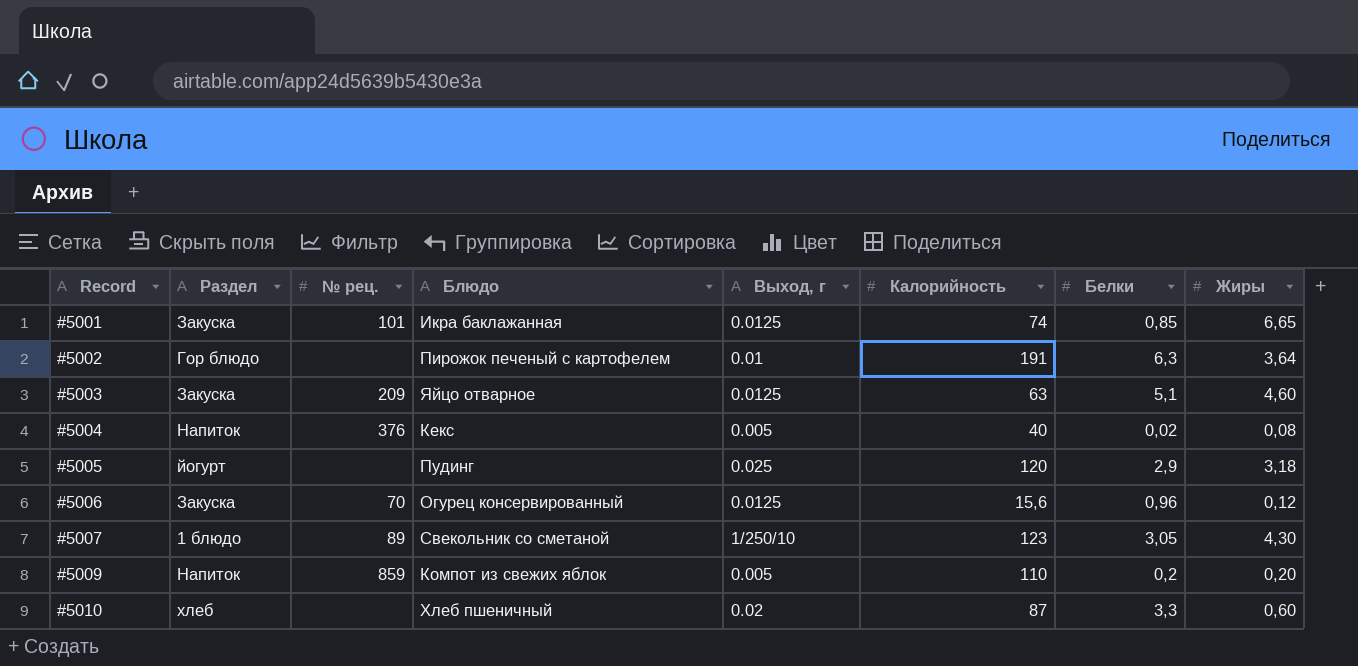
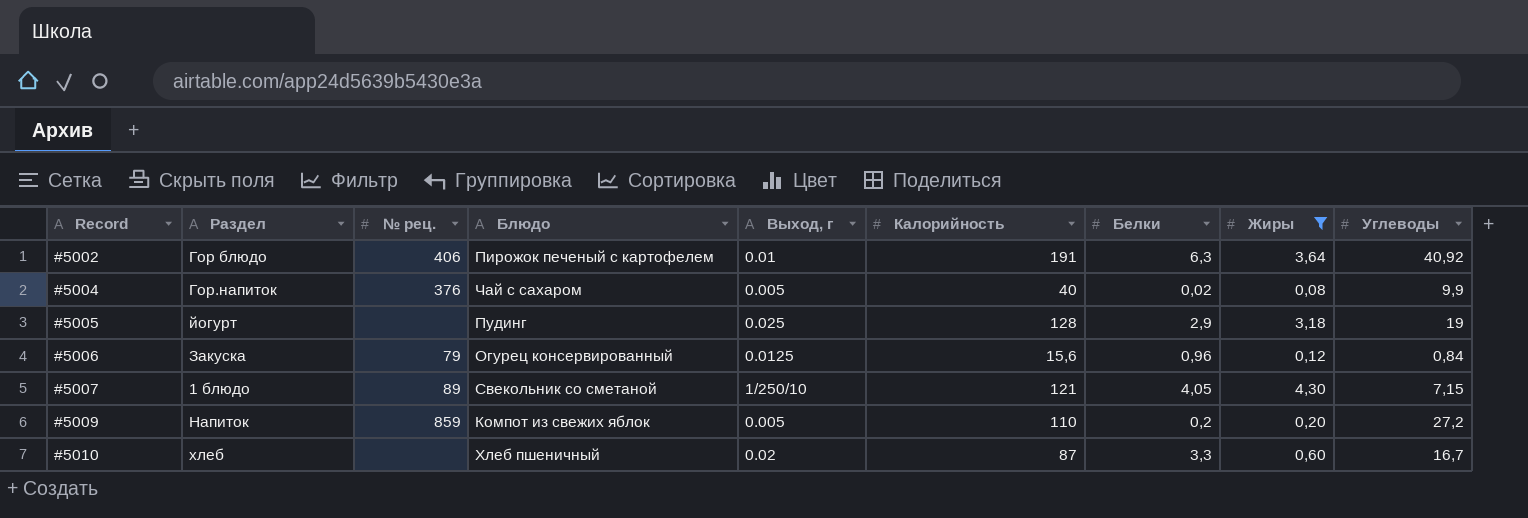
filter: none -> Жиры <= 4,30
column Углеводы | position: none -> 9
#5002 | № рец.: none -> 406
#5004 | Раздел: Напиток -> Гор.напиток
#5004 | Блюдо: Кекс -> Чай с сахаром
#5005 | Калорийность: 120 -> 128
#5006 | № рец.: 70 -> 79
#5007 | Калорийность: 123 -> 121
#5007 | Белки: 3,05 -> 4,05

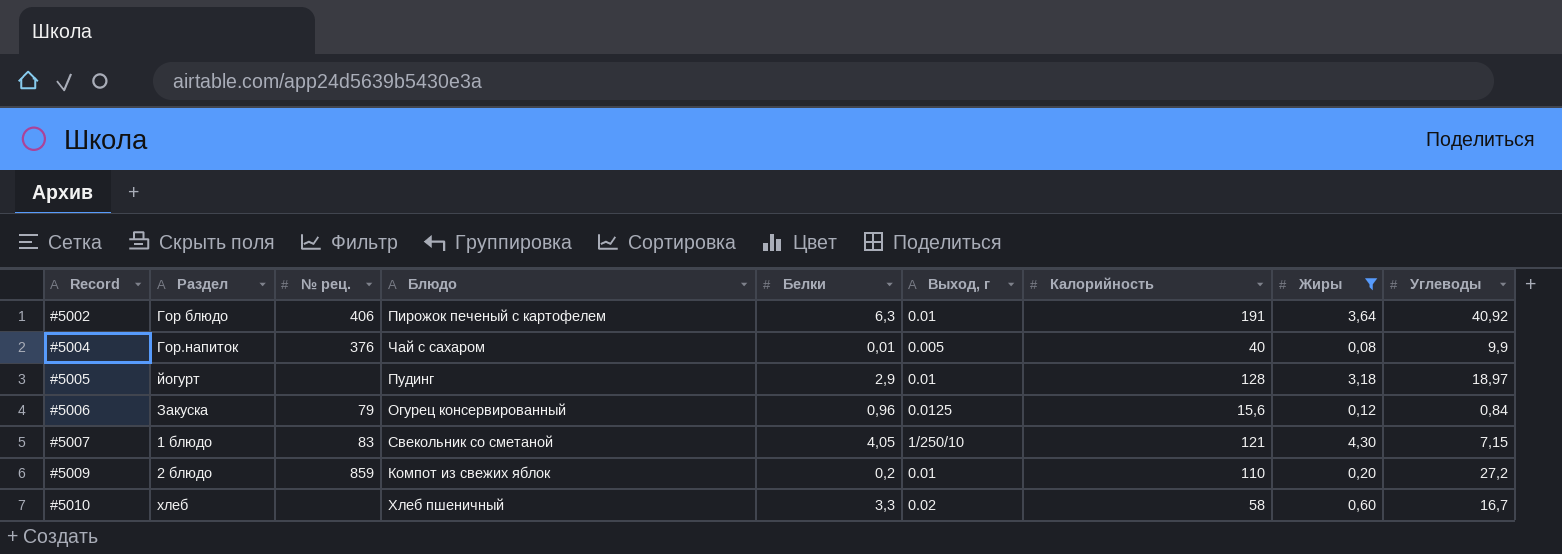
column Белки | position: 7 -> 5
#5004 | Белки: 0,02 -> 0,01
#5005 | Выход, г: 0.025 -> 0.01
#5005 | Углеводы: 19 -> 18,97
#5007 | № рец.: 89 -> 83
#5009 | Раздел: Напиток -> 2 блюдо
#5009 | Выход, г: 0.005 -> 0.01
#5010 | Калорийность: 87 -> 58

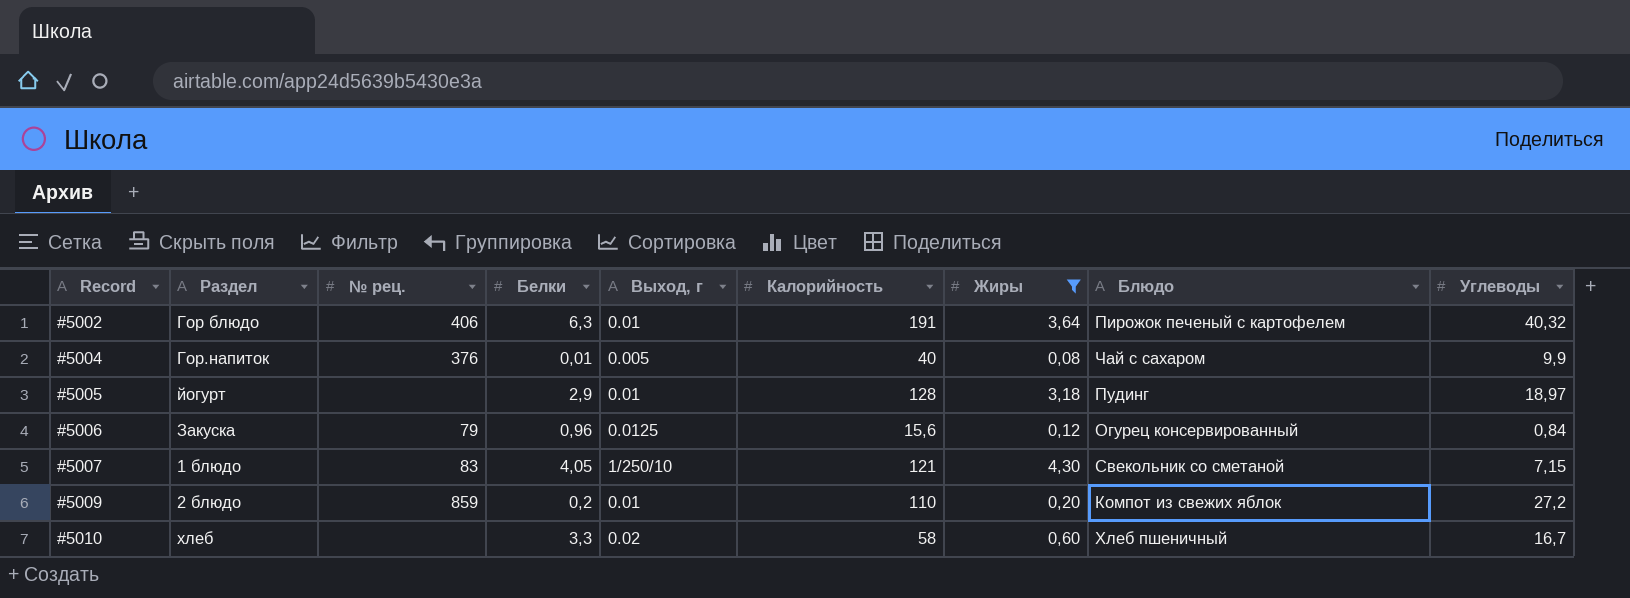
column Блюдо | position: 4 -> 8
#5002 | Углеводы: 40,92 -> 40,32

